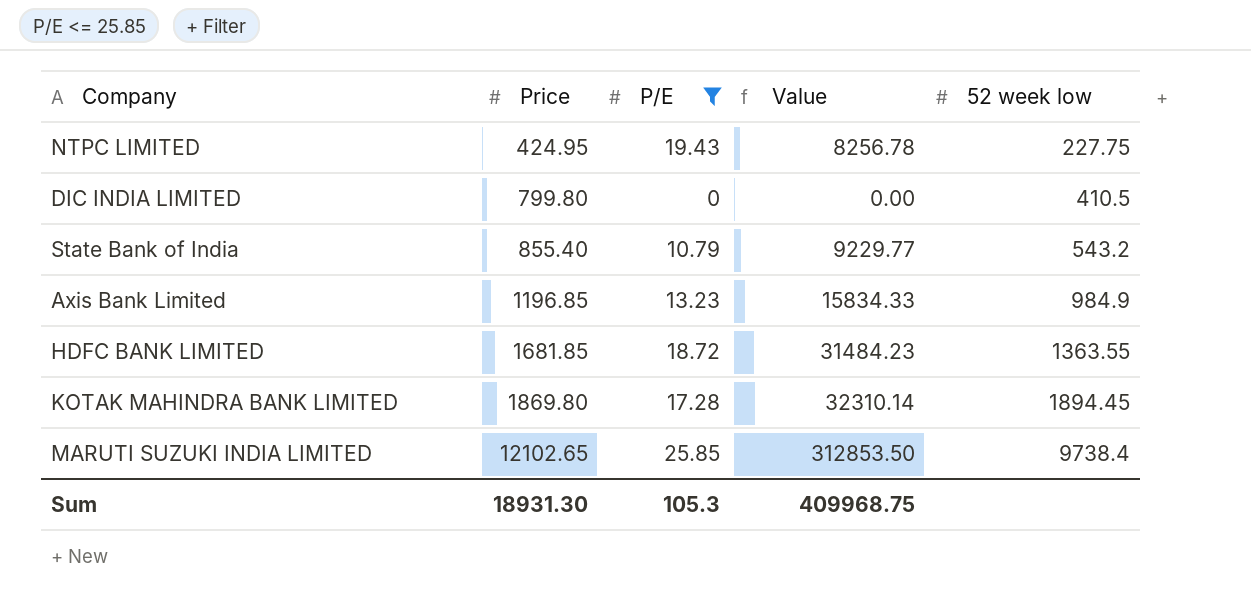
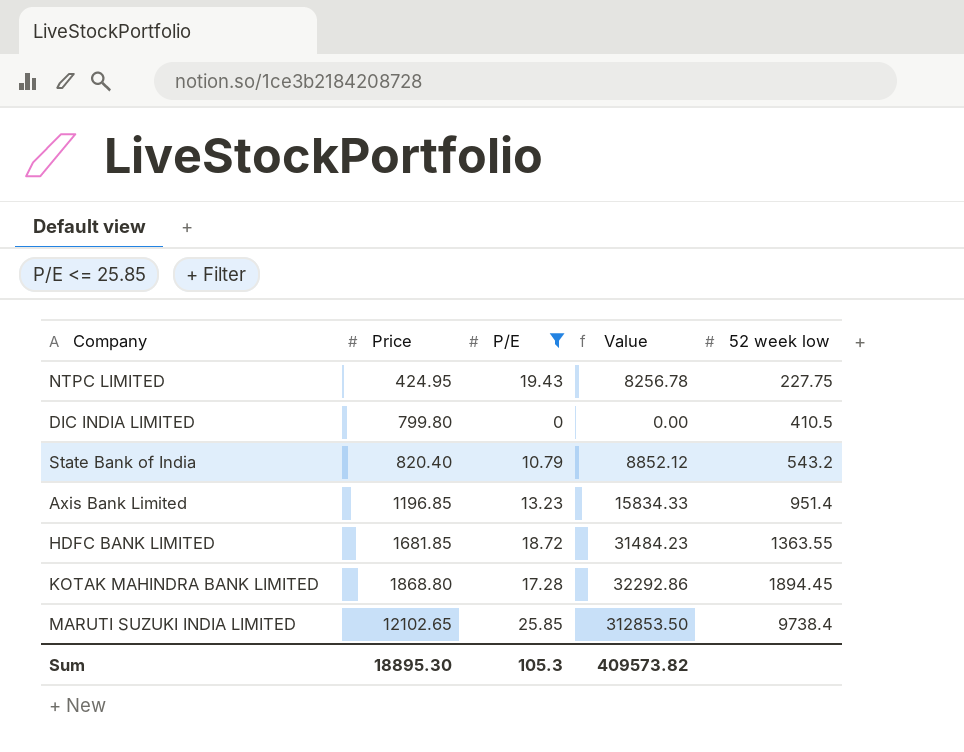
State Bank of India | Price: 855.40 -> 820.40
State Bank of India | Value: 9229.77 -> 8852.12
Axis Bank Limited | 52 week low: 984.9 -> 951.4
KOTAK MAHINDRA BANK LIMITED | Price: 1869.80 -> 1868.80
KOTAK MAHINDRA BANK LIMITED | Value: 32310.14 -> 32292.86
Sum | Price: 18931.30 -> 18895.30
Sum | Value: 409968.75 -> 409573.82

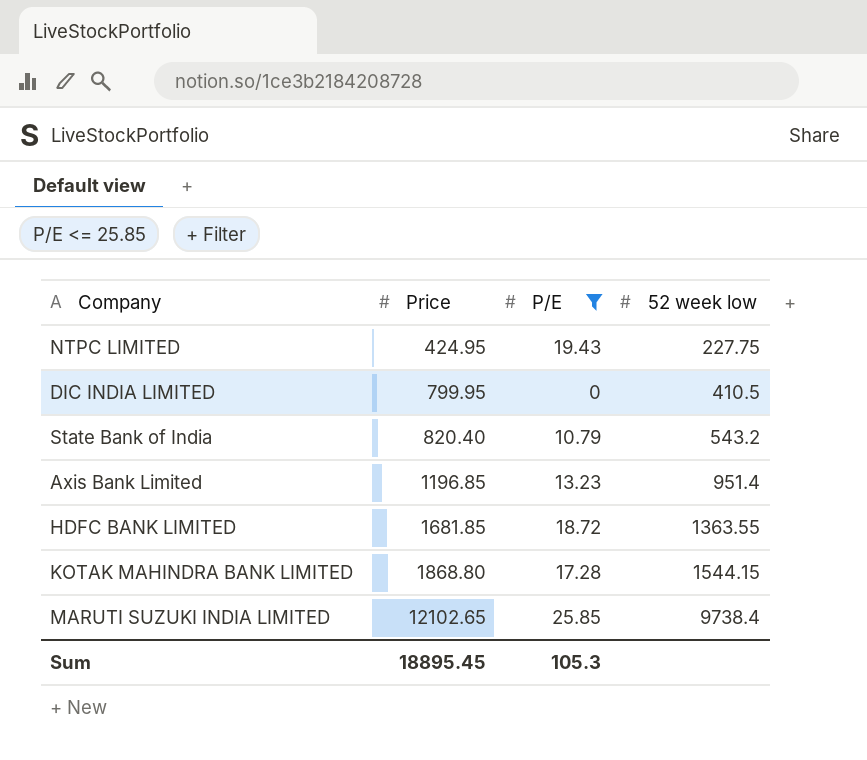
column Value | formula: [Price] * [P/E] -> none
DIC INDIA LIMITED | Price: 799.80 -> 799.95
KOTAK MAHINDRA BANK LIMITED | 52 week low: 1894.45 -> 1544.15
Sum | Price: 18895.30 -> 18895.45

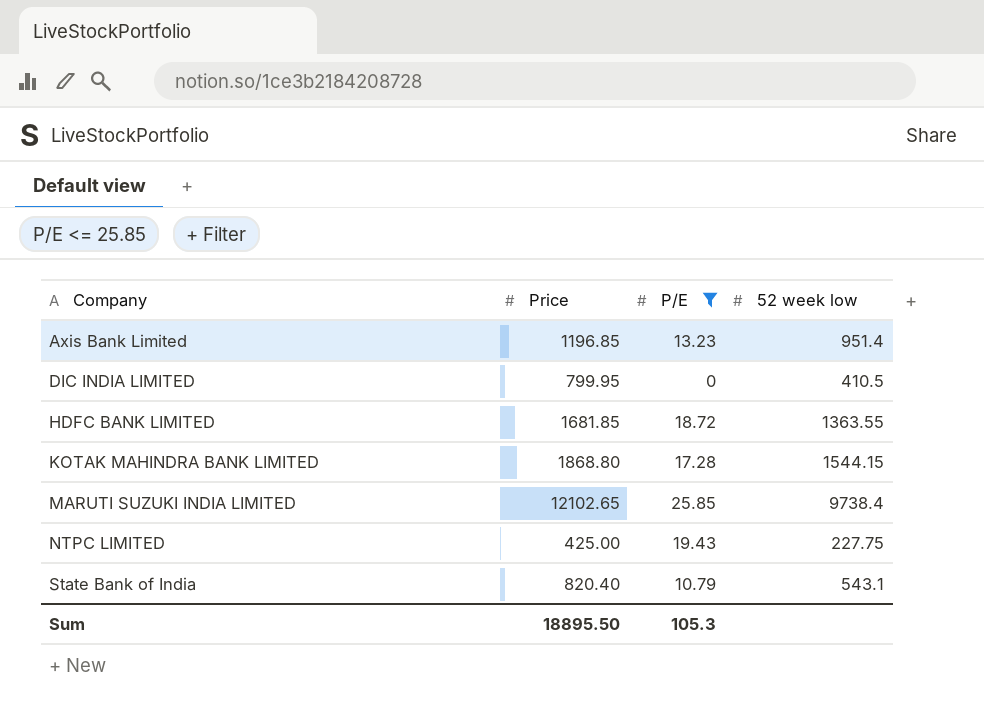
row order: Price ascending -> Company ascending
NTPC LIMITED | Price: 424.95 -> 425.00
State Bank of India | 52 week low: 543.2 -> 543.1
Sum | Price: 18895.45 -> 18895.50

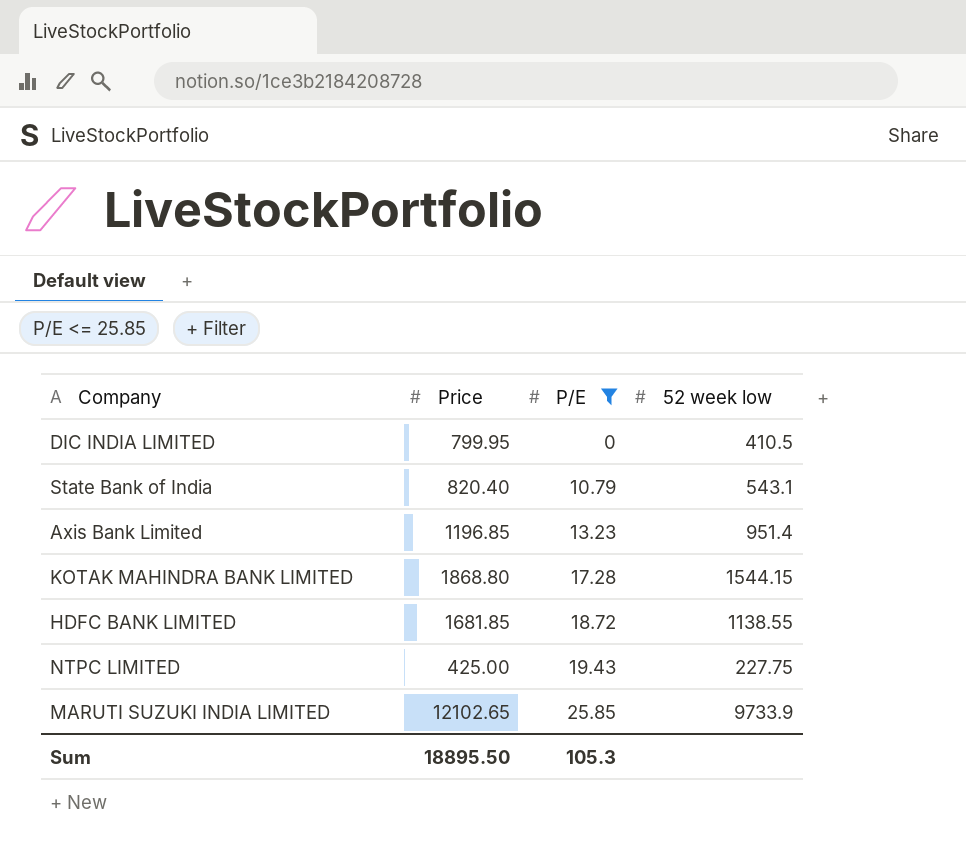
row order: Company ascending -> P/E ascending
HDFC BANK LIMITED | 52 week low: 1363.55 -> 1138.55
MARUTI SUZUKI INDIA LIMITED | 52 week low: 9738.4 -> 9733.9

